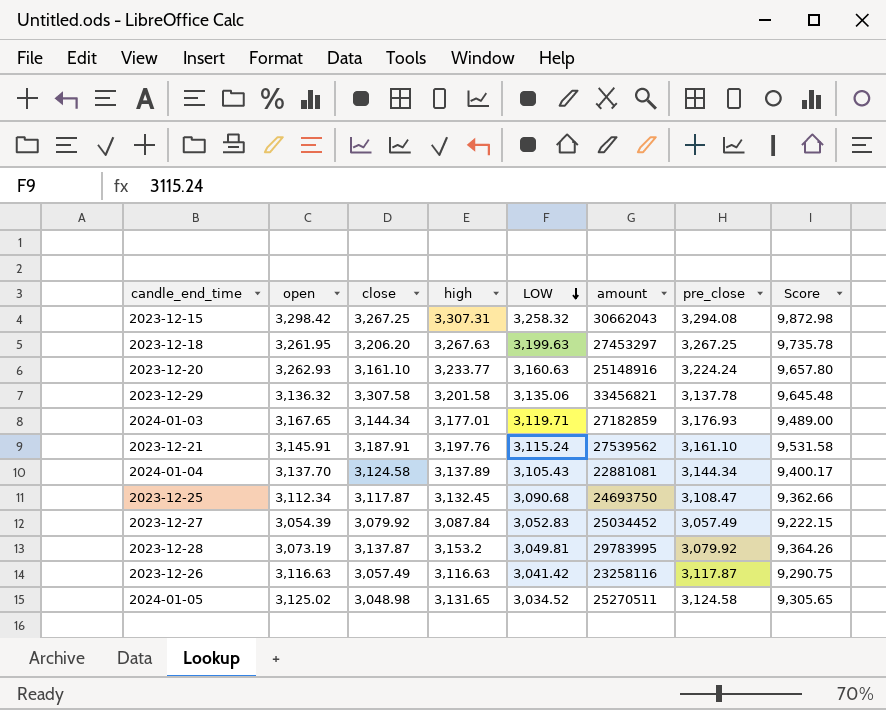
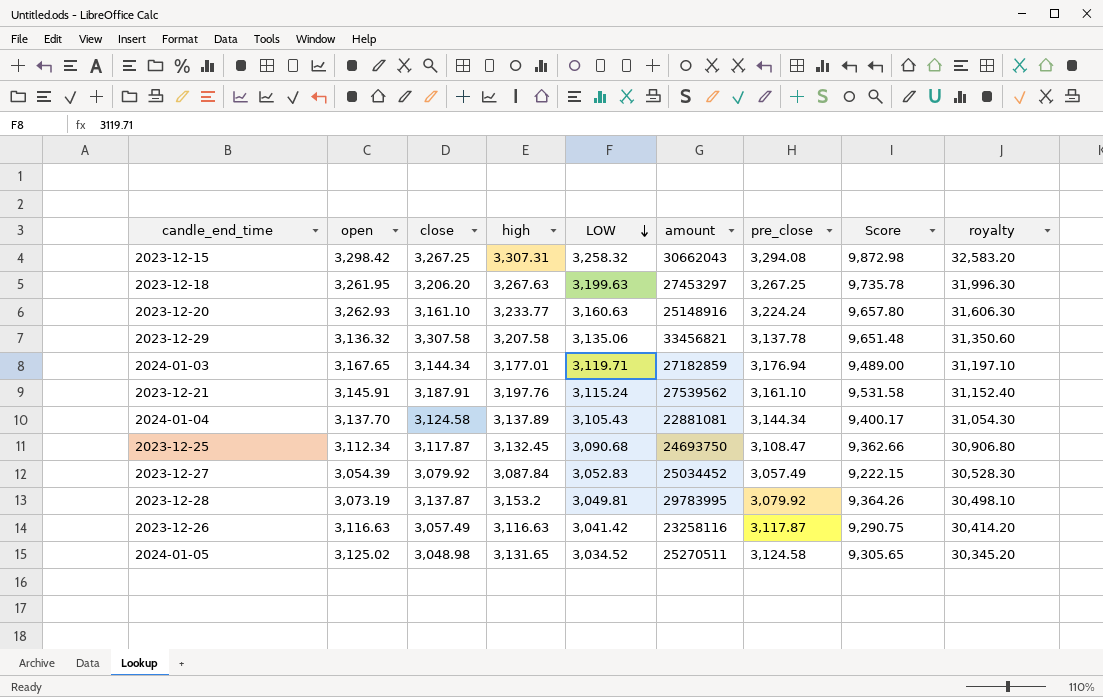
column royalty | formula: none -> [LOW] * 10
2023-12-29 | high: 3,201.58 -> 3,207.58
2023-12-29 | Score: 9,645.48 -> 9,651.48
2024-01-03 | pre_close: 3,176.93 -> 3,176.94

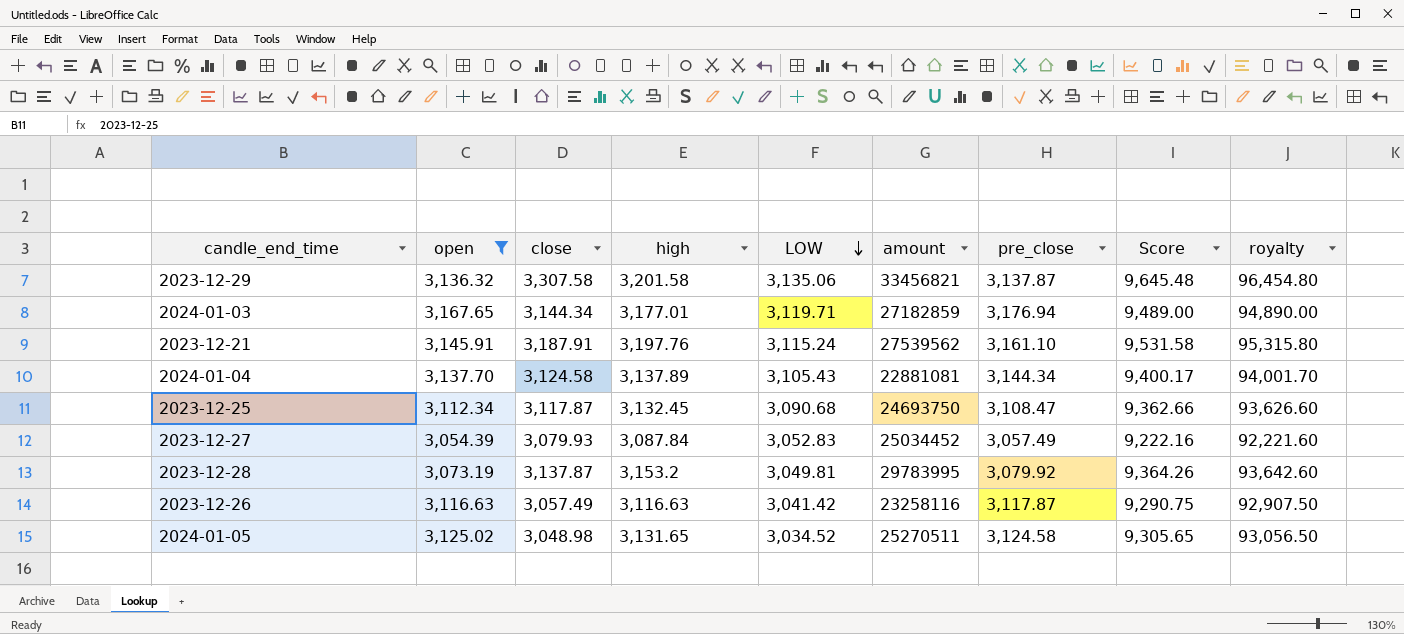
filter: none -> open <= 3,167.65
column royalty | formula: [LOW] * 10 -> [Score] * 10
2023-12-29 | high: 3,207.58 -> 3,201.58
2023-12-29 | pre_close: 3,137.78 -> 3,137.87
2023-12-29 | Score: 9,651.48 -> 9,645.48
2023-12-27 | close: 3,079.92 -> 3,079.93
2023-12-27 | Score: 9,222.15 -> 9,222.16

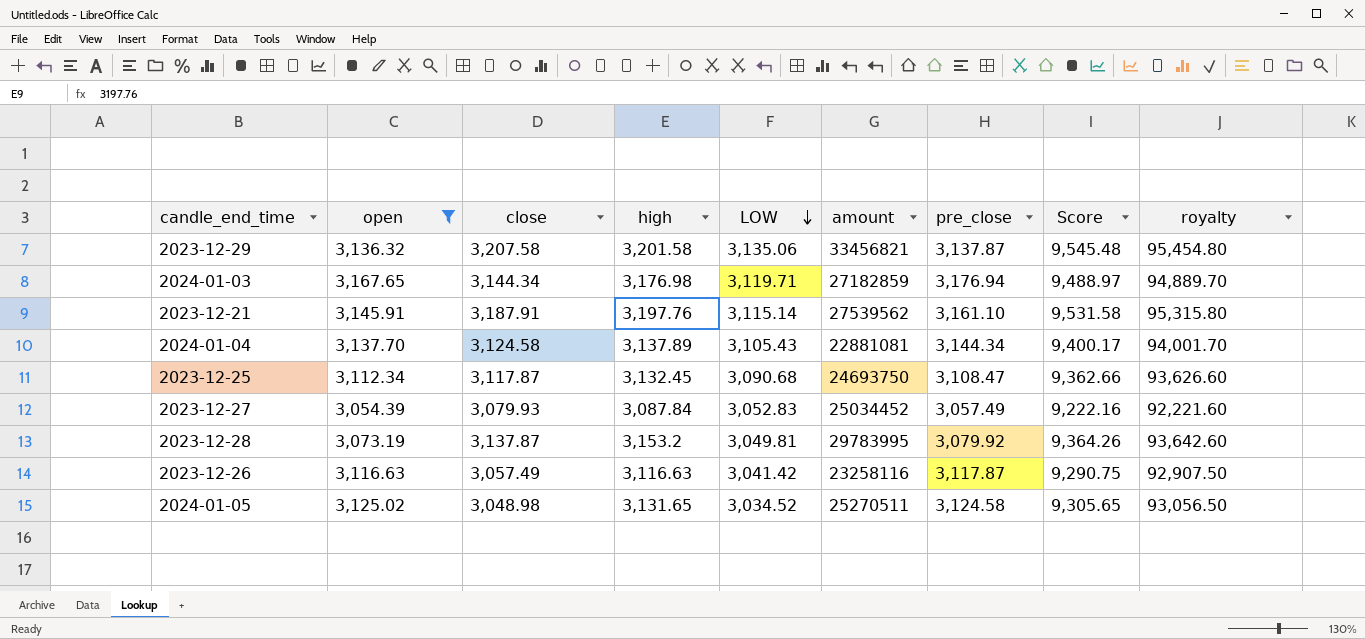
2023-12-29 | close: 3,307.58 -> 3,207.58
2023-12-29 | Score: 9,645.48 -> 9,545.48
2023-12-29 | royalty: 96,454.80 -> 95,454.80
2024-01-03 | high: 3,177.01 -> 3,176.98
2024-01-03 | Score: 9,489.00 -> 9,488.97
2024-01-03 | royalty: 94,890.00 -> 94,889.70
2023-12-21 | LOW: 3,115.24 -> 3,115.14

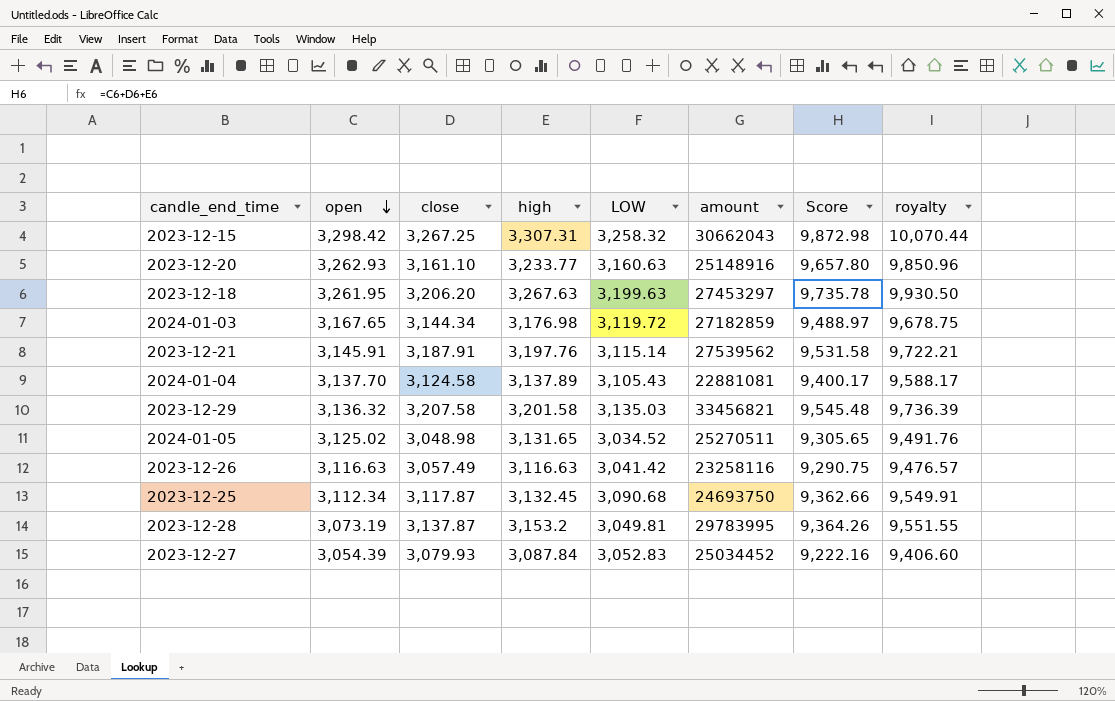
filter: open <= 3,167.65 -> none
row order: LOW descending -> open descending
column pre_close | position: 7 -> none
column royalty | formula: [Score] * 10 -> [Score] * 1.02
2024-01-03 | LOW: 3,119.71 -> 3,119.72
2023-12-29 | LOW: 3,135.06 -> 3,135.03

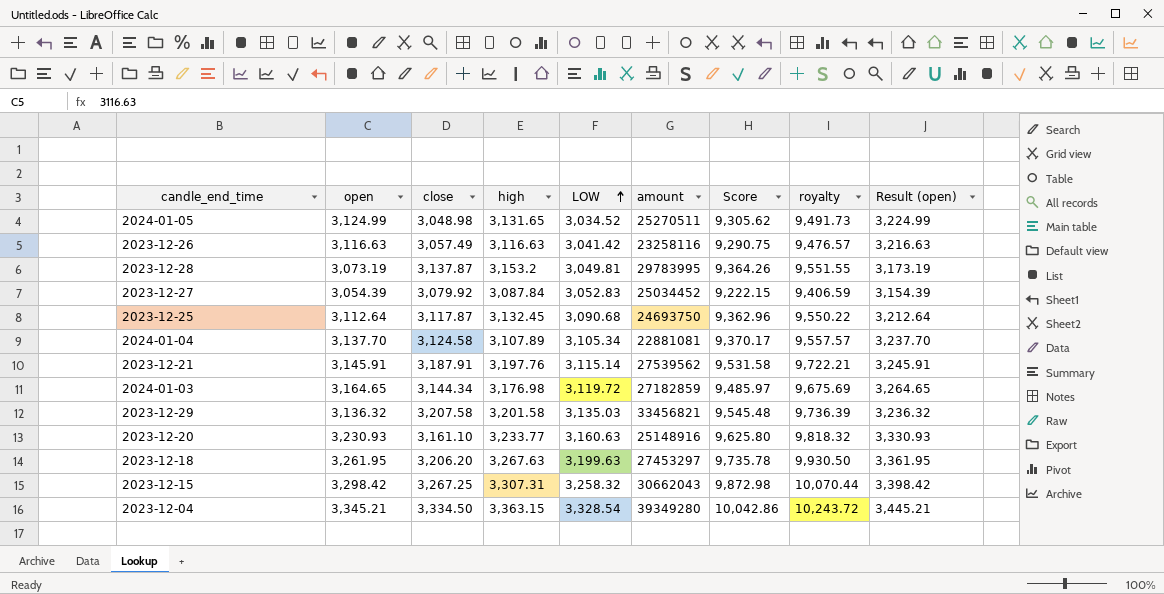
row order: open descending -> LOW ascending
column Result (open) | formula: none -> [open] + 100
2024-01-05 | open: 3,125.02 -> 3,124.99
2024-01-05 | Score: 9,305.65 -> 9,305.62
2024-01-05 | royalty: 9,491.76 -> 9,491.73
2023-12-27 | close: 3,079.93 -> 3,079.92
2023-12-27 | Score: 9,222.16 -> 9,222.15
2023-12-27 | royalty: 9,406.60 -> 9,406.59
2023-12-25 | open: 3,112.34 -> 3,112.64
2023-12-25 | Score: 9,362.66 -> 9,362.96
2023-12-25 | royalty: 9,549.91 -> 9,550.22
2024-01-04 | high: 3,137.89 -> 3,107.89
2024-01-04 | LOW: 3,105.43 -> 3,105.34
2024-01-04 | Score: 9,400.17 -> 9,370.17
2024-01-04 | royalty: 9,588.17 -> 9,557.57
2024-01-03 | open: 3,167.65 -> 3,164.65
2024-01-03 | Score: 9,488.97 -> 9,485.97
2024-01-03 | royalty: 9,678.75 -> 9,675.69
2023-12-20 | open: 3,262.93 -> 3,230.93
2023-12-20 | Score: 9,657.80 -> 9,625.80
2023-12-20 | royalty: 9,850.96 -> 9,818.32
row 2023-12-04: none -> 3,345.21 | 3,334.50 | 3,363.15 | 3,328.54 | 39349280 | 10,042.86 | 10,243.72 | 3,445.21

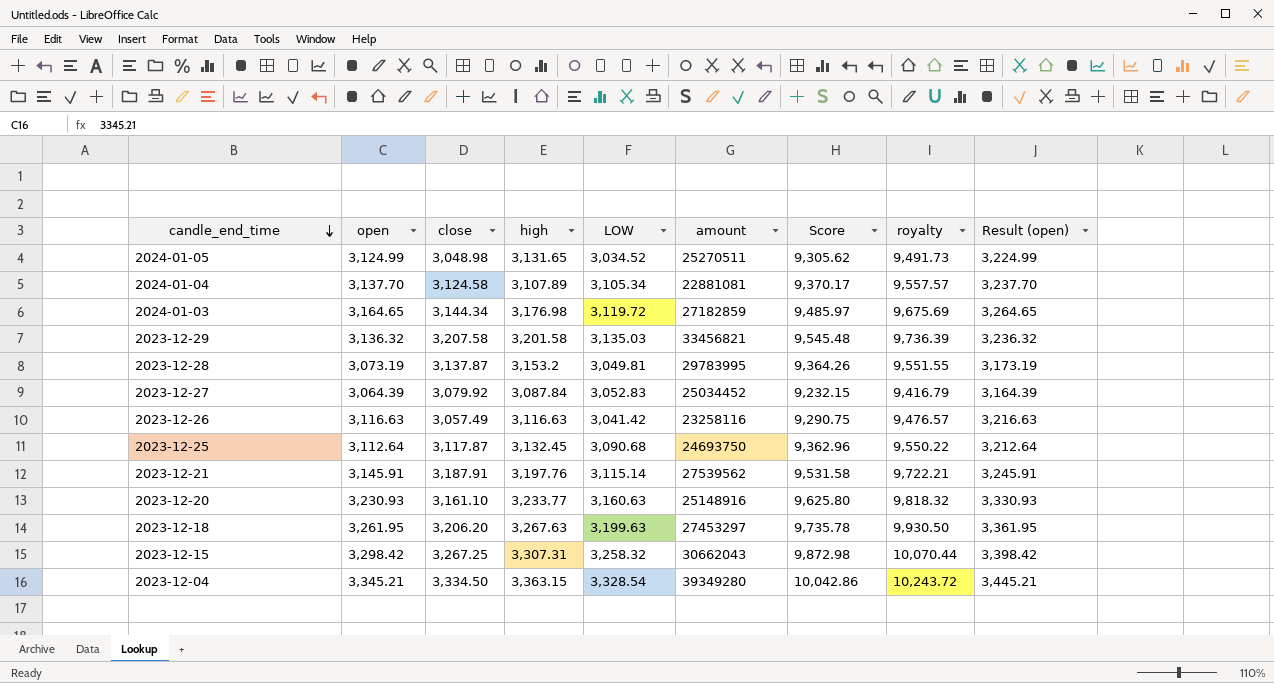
row order: LOW ascending -> candle_end_time descending
2023-12-27 | open: 3,054.39 -> 3,064.39
2023-12-27 | Score: 9,222.15 -> 9,232.15
2023-12-27 | royalty: 9,406.59 -> 9,416.79
2023-12-27 | Result (open): 3,154.39 -> 3,164.39

